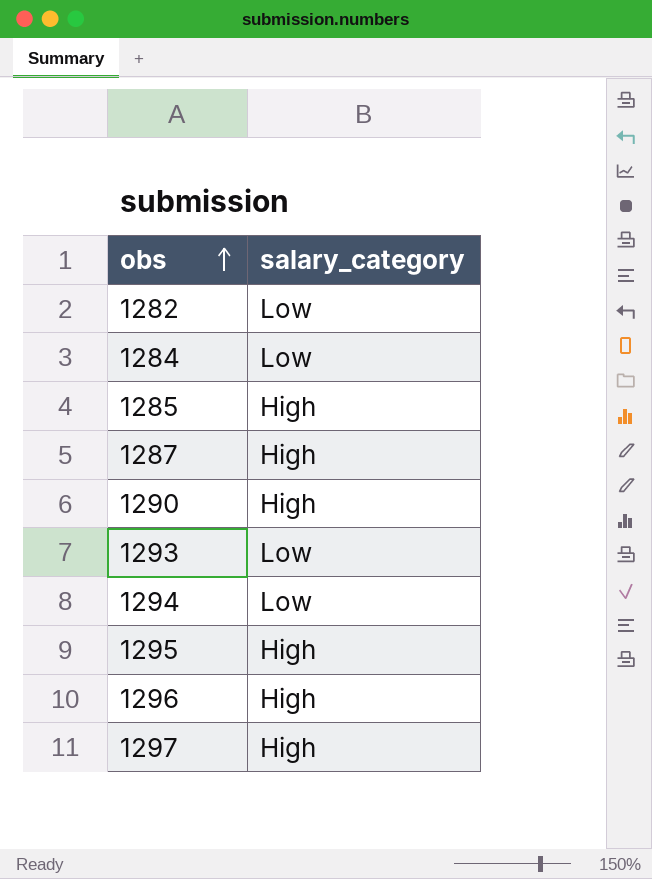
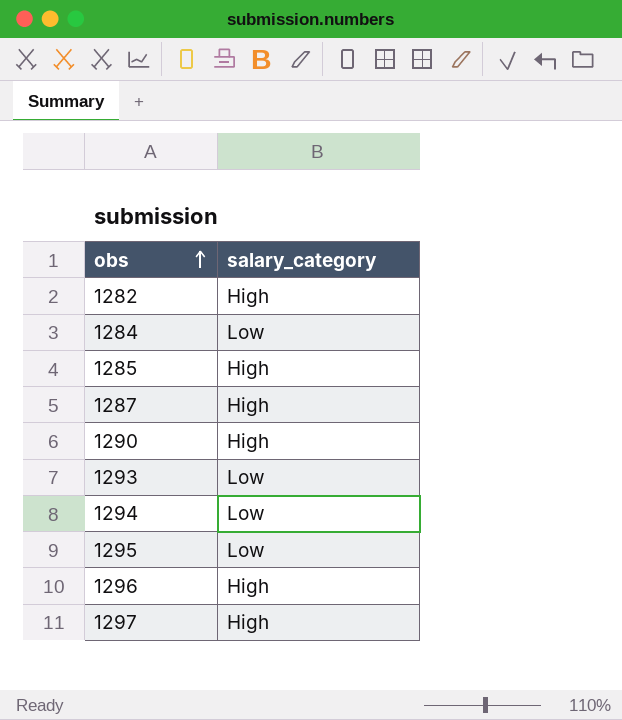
1282 | salary_category: Low -> High
1295 | salary_category: High -> Low

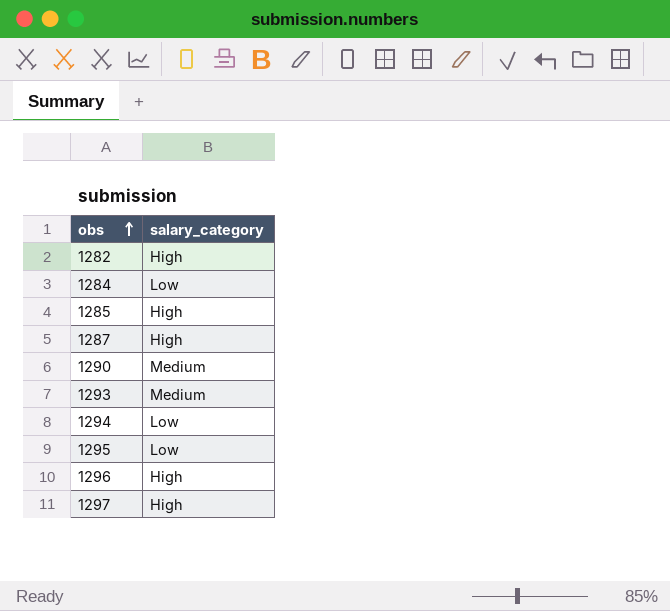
1290 | salary_category: High -> Medium
1293 | salary_category: Low -> Medium

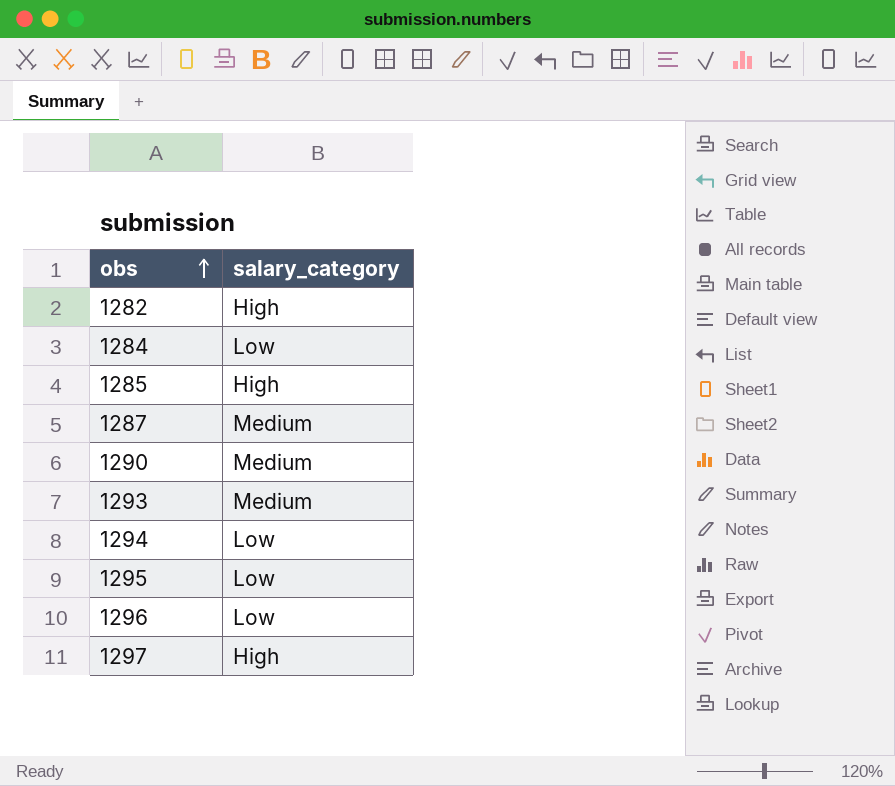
1287 | salary_category: High -> Medium
1296 | salary_category: High -> Low

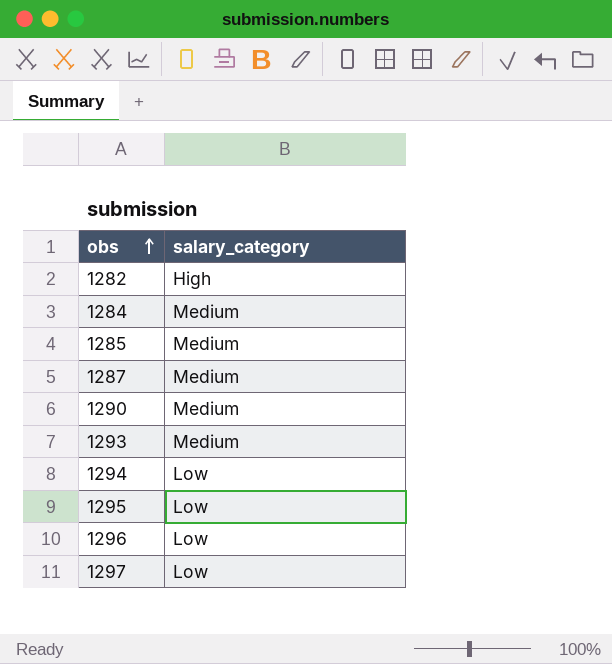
1284 | salary_category: Low -> Medium
1285 | salary_category: High -> Medium
1297 | salary_category: High -> Low

